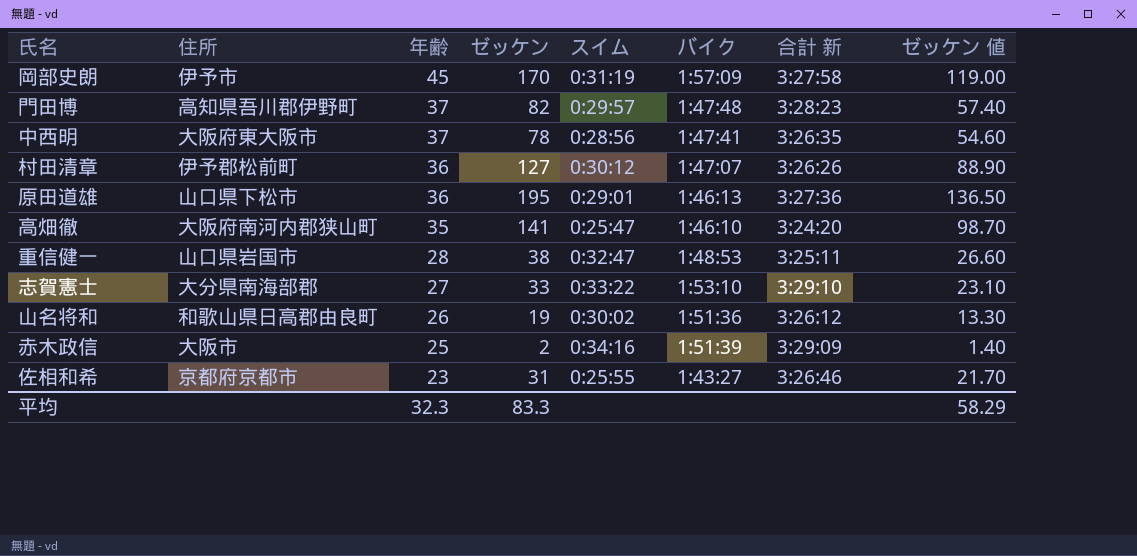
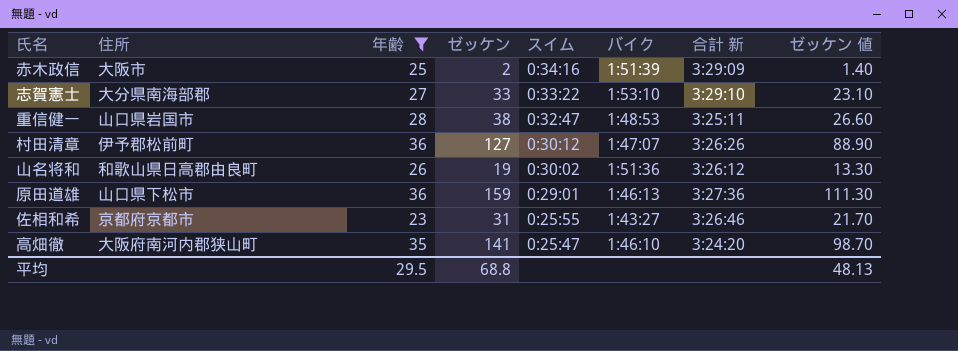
filter: none -> 年齢 <= 36
row order: 年齢 descending -> スイム descending
原田道雄 | ゼッケン: 195 -> 159
原田道雄 | ゼッケン 値: 136.50 -> 111.30
平均 | 年齢: 32.3 -> 29.5
平均 | ゼッケン: 83.3 -> 68.8
平均 | ゼッケン 値: 58.29 -> 48.13

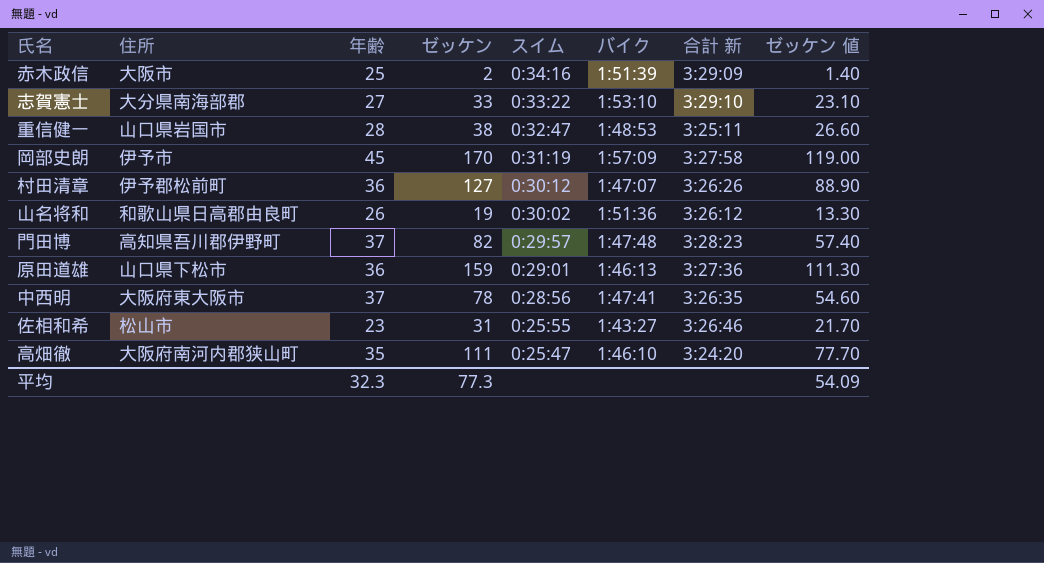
filter: 年齢 <= 36 -> none
佐相和希 | 住所: 京都府京都市 -> 松山市
高畑徹 | ゼッケン: 141 -> 111
高畑徹 | ゼッケン 値: 98.70 -> 77.70
平均 | 年齢: 29.5 -> 32.3
平均 | ゼッケン: 68.8 -> 77.3
平均 | ゼッケン 値: 48.13 -> 54.09

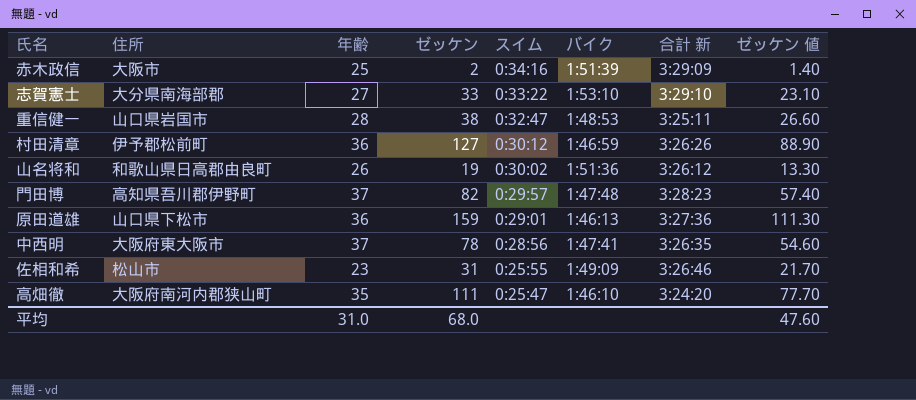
row 岡部史朗: 伊予市 | 45 | 170 | 0:31:19 | 1:57:09 | 3:27:58 | 119.00 -> none
村田清章 | バイク: 1:47:07 -> 1:46:59
佐相和希 | バイク: 1:43:27 -> 1:49:09
平均 | 年齢: 32.3 -> 31.0
平均 | ゼッケン: 77.3 -> 68.0
平均 | ゼッケン 値: 54.09 -> 47.60

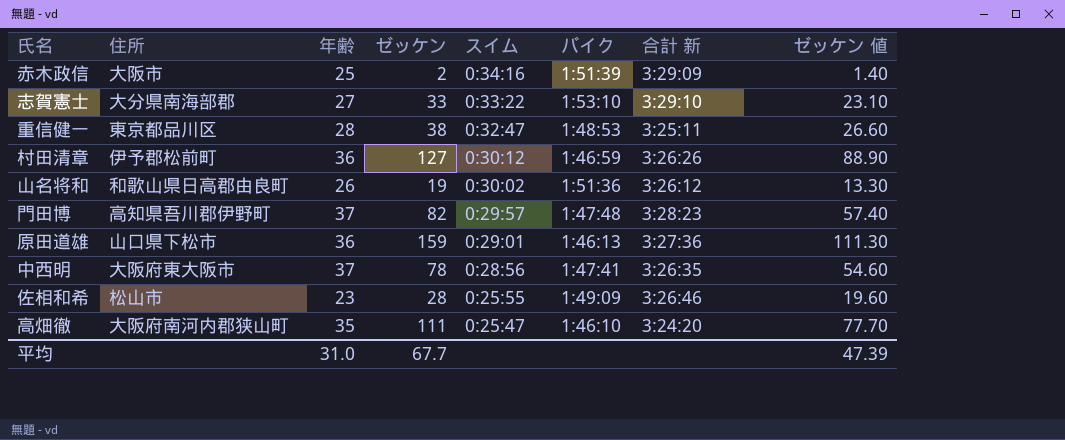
重信健一 | 住所: 山口県岩国市 -> 東京都品川区
佐相和希 | ゼッケン: 31 -> 28
佐相和希 | ゼッケン 値: 21.70 -> 19.60
平均 | ゼッケン: 68.0 -> 67.7
平均 | ゼッケン 値: 47.60 -> 47.39

